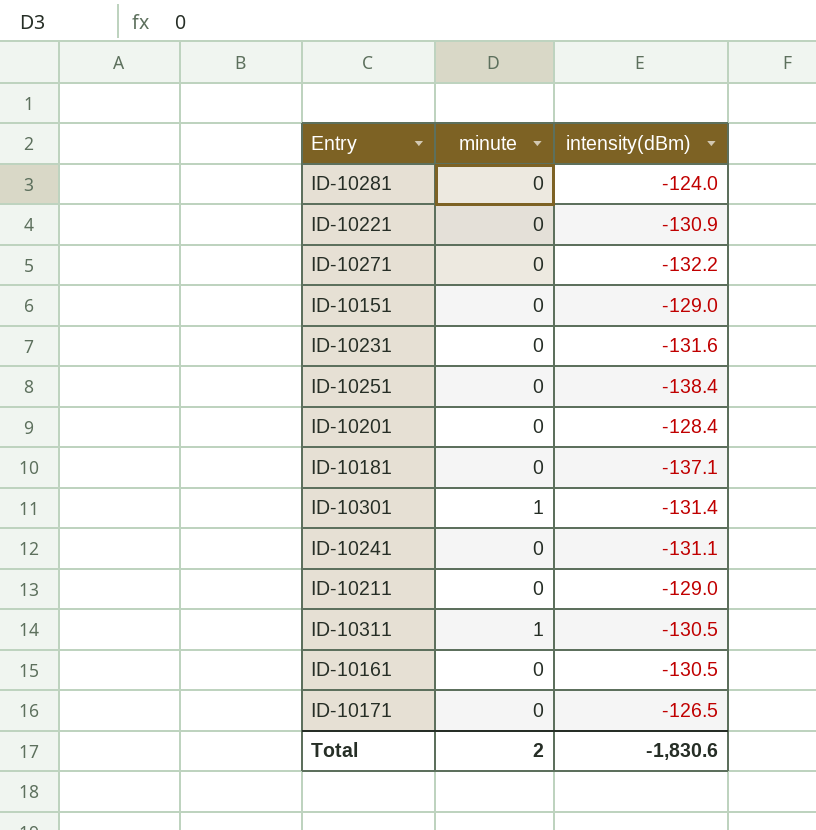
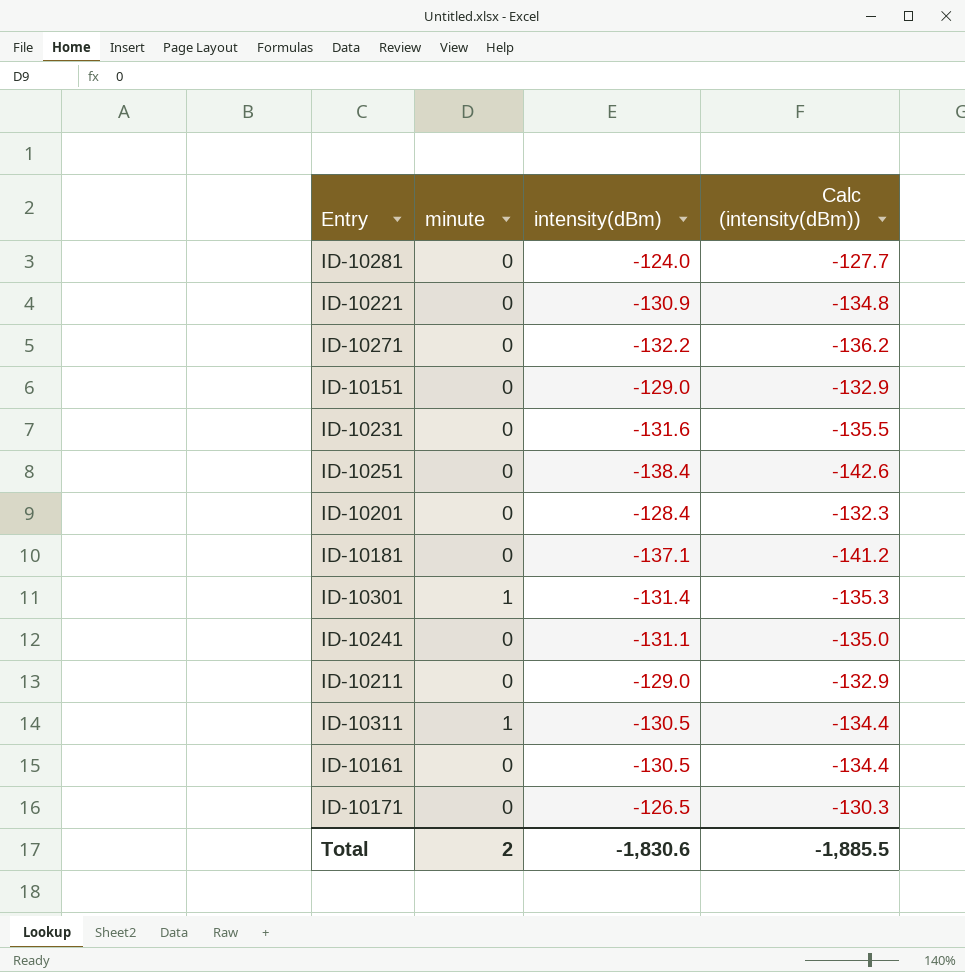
column Calc (intensity(dBm)) | formula: none -> [intensity(dBm)] * 1.03

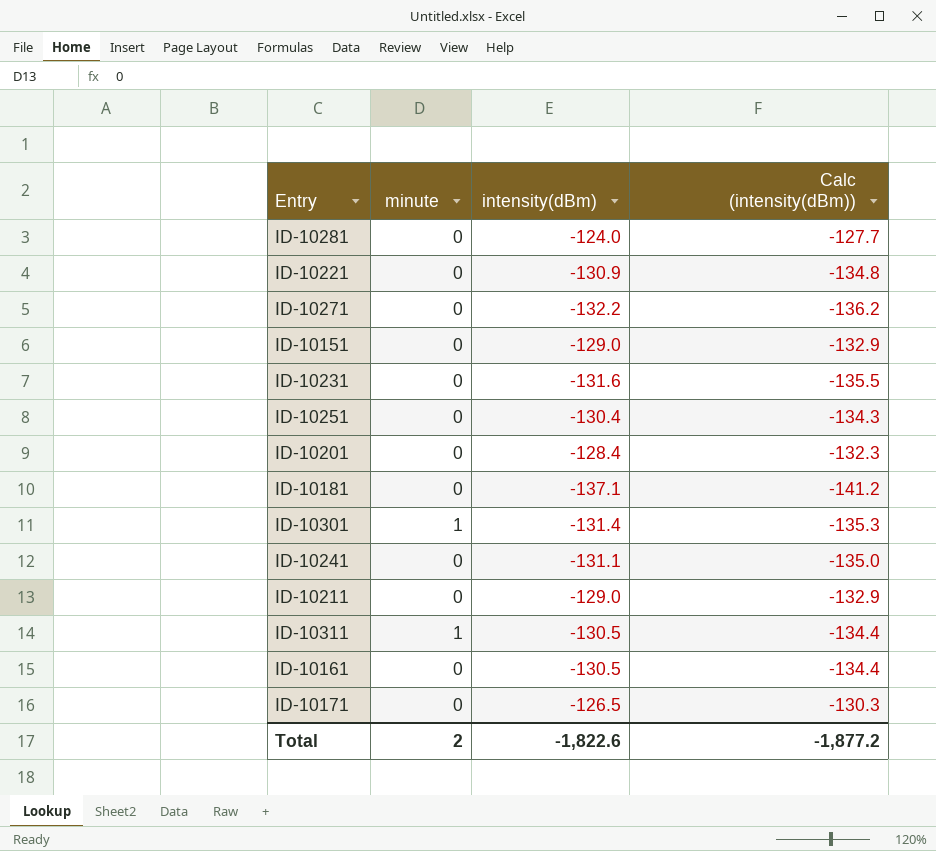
ID-10251 | intensity(dBm): -138.4 -> -130.4
ID-10251 | Calc (intensity(dBm)): -142.6 -> -134.3
Total | intensity(dBm): -1,830.6 -> -1,822.6
Total | Calc (intensity(dBm)): -1,885.5 -> -1,877.2

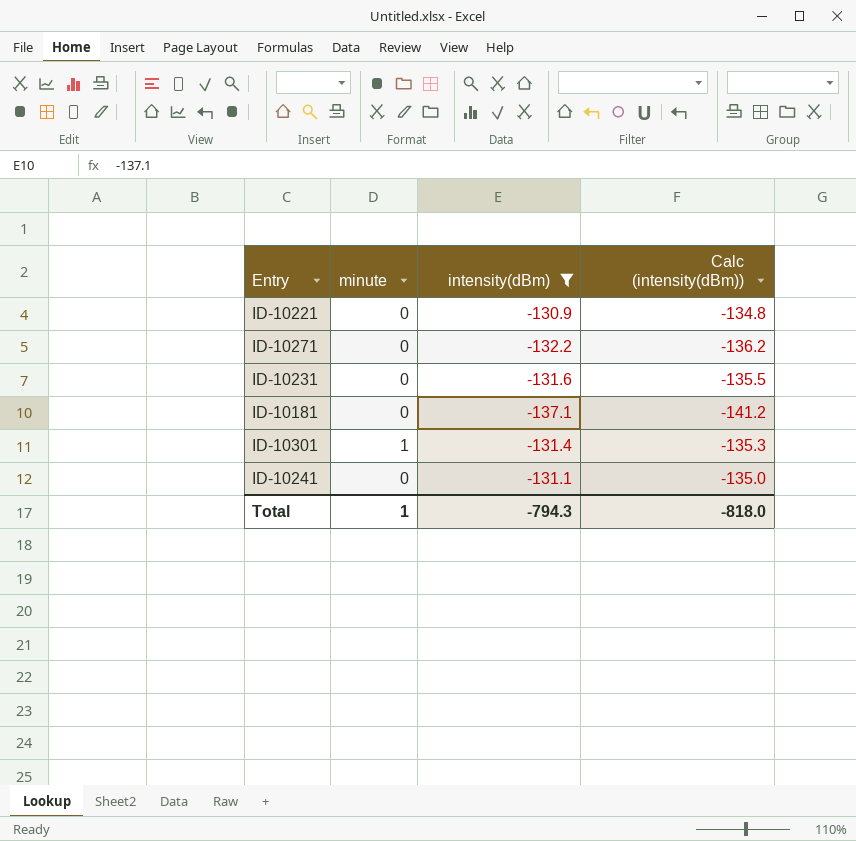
filter: none -> intensity(dBm) <= -130.9
Total | minute: 2 -> 1
Total | intensity(dBm): -1,822.6 -> -794.3
Total | Calc (intensity(dBm)): -1,877.2 -> -818.0

